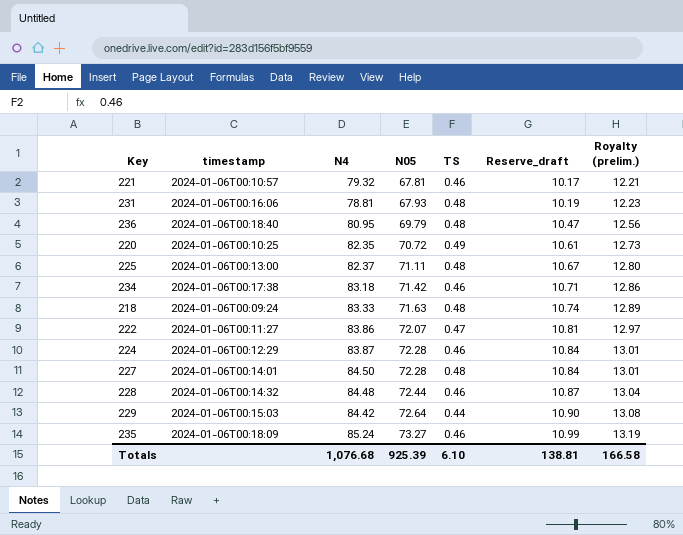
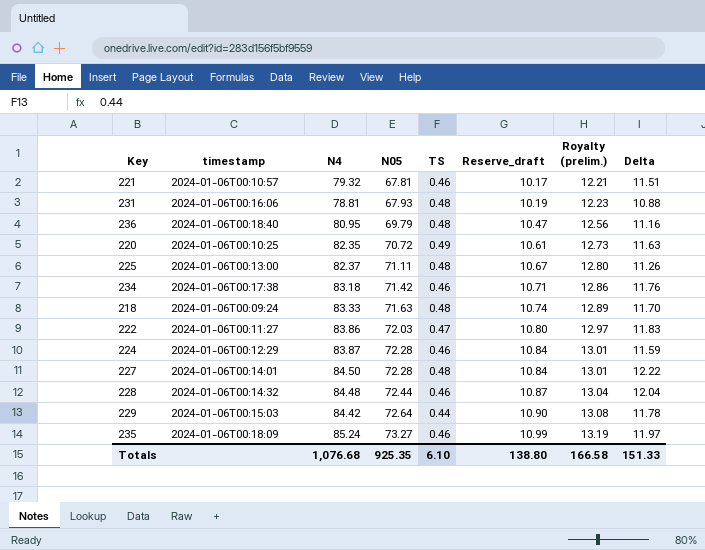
column Delta | formula: none -> [N4] - [N05]
222 | N05: 72.07 -> 72.03
222 | Reserve_draft: 10.81 -> 10.80
Totals | N05: 925.39 -> 925.35
Totals | Reserve_draft: 138.81 -> 138.80

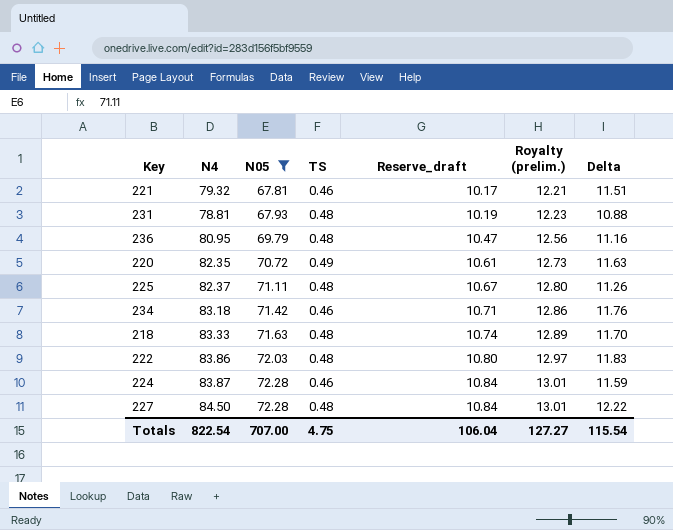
filter: none -> N05 <= 72.28
column timestamp | position: 2 -> none
222 | TS: 0.47 -> 0.48
Totals | N4: 1,076.68 -> 822.54
Totals | N05: 925.35 -> 707.00
Totals | TS: 6.10 -> 4.75
Totals | Reserve_draft: 138.80 -> 106.04
Totals | Royalty (prelim.): 166.58 -> 127.27
Totals | Delta: 151.33 -> 115.54

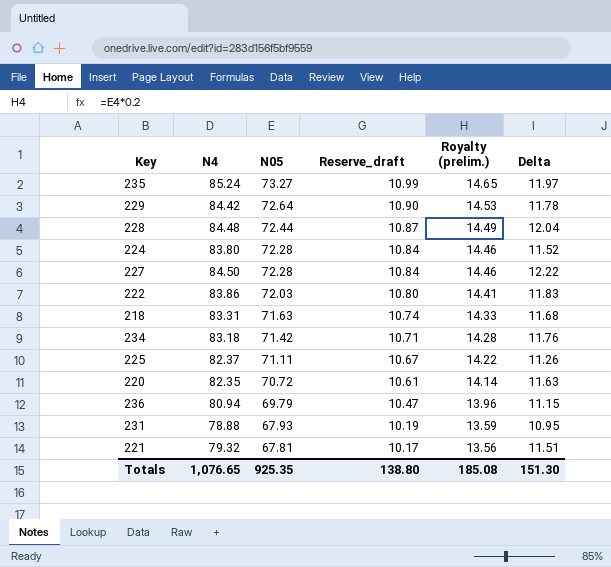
filter: N05 <= 72.28 -> none
row order: N05 ascending -> N05 descending
column TS | position: 4 -> none
column Royalty (prelim.) | formula: [N05] * 0.18 -> [N05] * 0.2
224 | N4: 83.87 -> 83.80
224 | Delta: 11.59 -> 11.52
218 | N4: 83.33 -> 83.31
218 | Delta: 11.70 -> 11.68
236 | N4: 80.95 -> 80.94
236 | Delta: 11.16 -> 11.15
231 | N4: 78.81 -> 78.88
231 | Delta: 10.88 -> 10.95
Totals | N4: 822.54 -> 1,076.65
Totals | N05: 707.00 -> 925.35
Totals | Reserve_draft: 106.04 -> 138.80
Totals | Royalty (prelim.): 127.27 -> 185.08
Totals | Delta: 115.54 -> 151.30

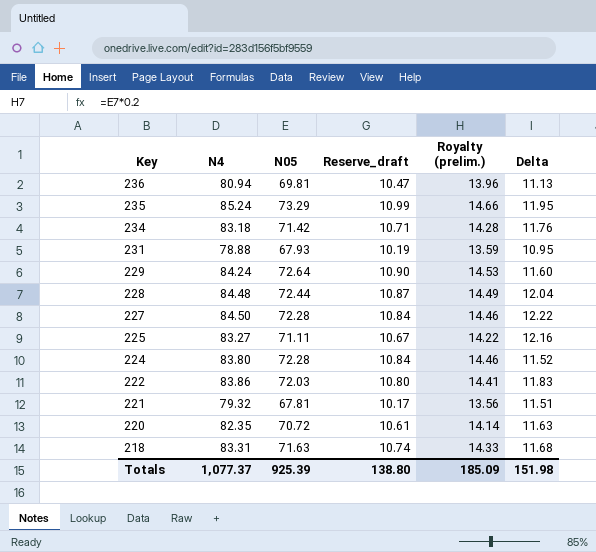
row order: N05 descending -> Key descending
236 | N05: 69.79 -> 69.81
236 | Delta: 11.15 -> 11.13
235 | N05: 73.27 -> 73.29
235 | Royalty (prelim.): 14.65 -> 14.66
235 | Delta: 11.97 -> 11.95
229 | N4: 84.42 -> 84.24
229 | Delta: 11.78 -> 11.60
225 | N4: 82.37 -> 83.27
225 | Delta: 11.26 -> 12.16
Totals | N4: 1,076.65 -> 1,077.37
Totals | N05: 925.35 -> 925.39
Totals | Royalty (prelim.): 185.08 -> 185.09
Totals | Delta: 151.30 -> 151.98

